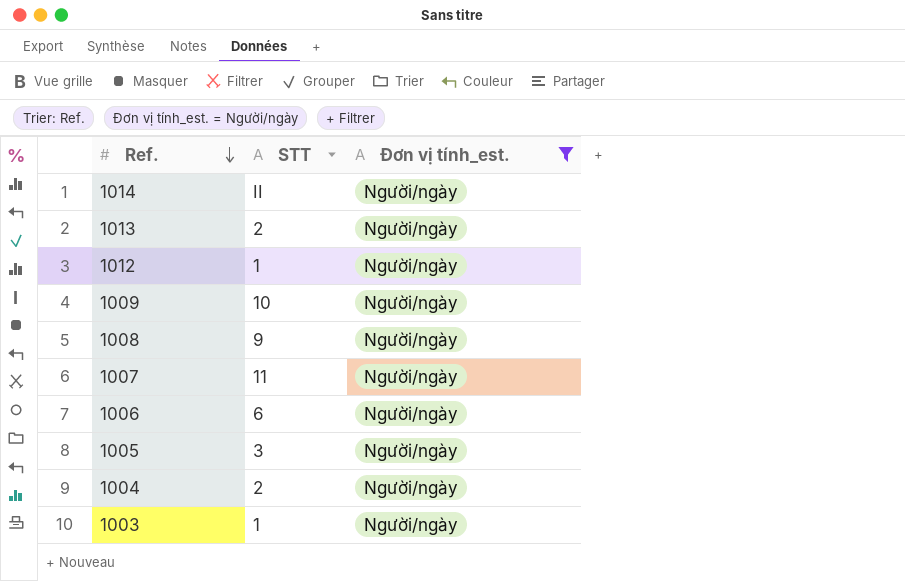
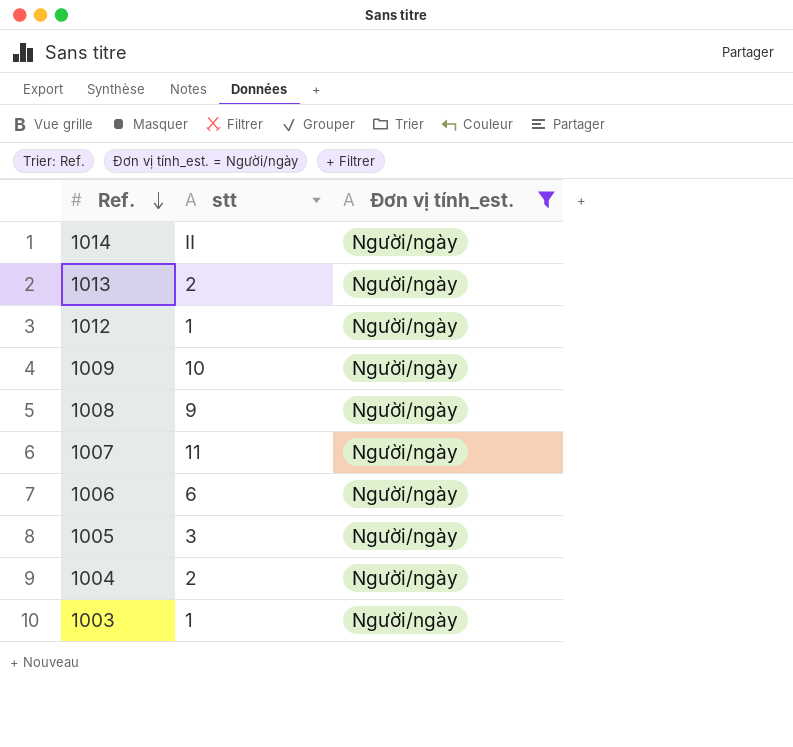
column name: STT -> stt

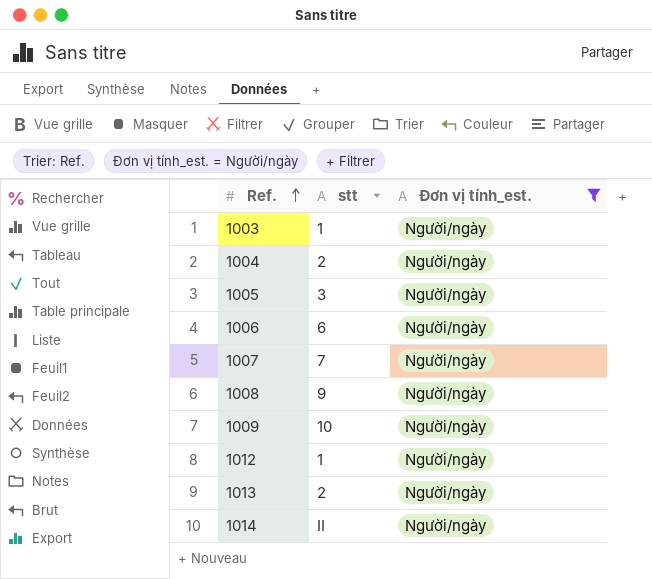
row order: Ref. descending -> Ref. ascending
1007 | stt: 11 -> 7

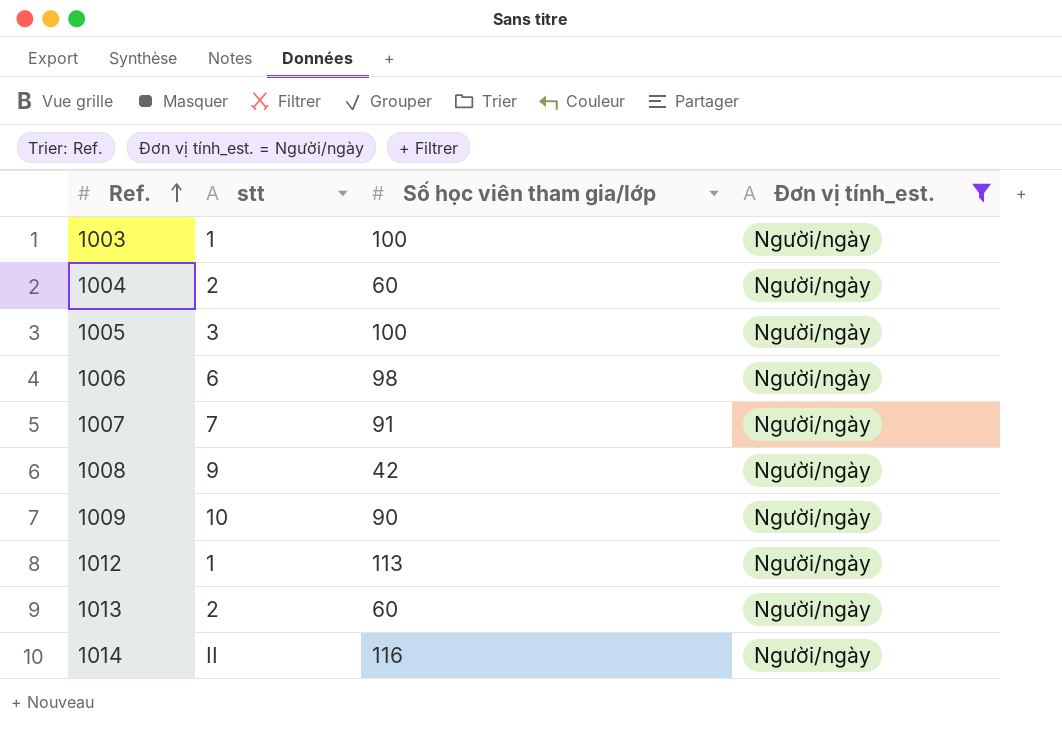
column Số học viên tham gia/lớp | position: none -> 3

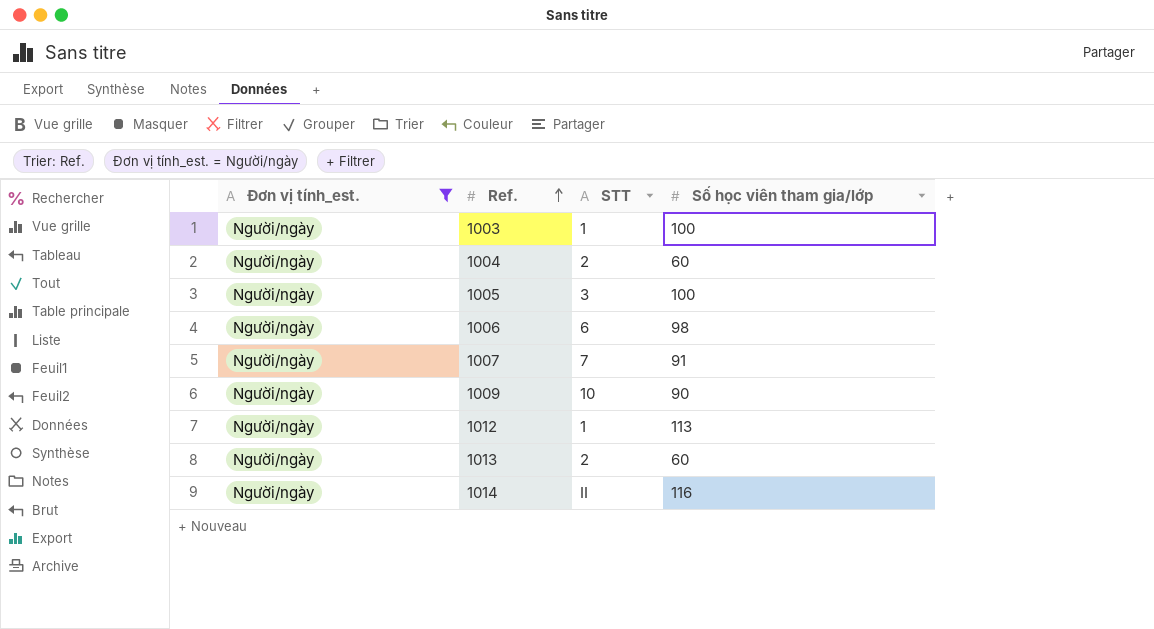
column Đơn vị tính_est. | position: 4 -> 1
column name: stt -> STT
row 1008: 9 | 42 | Người/ngày -> none

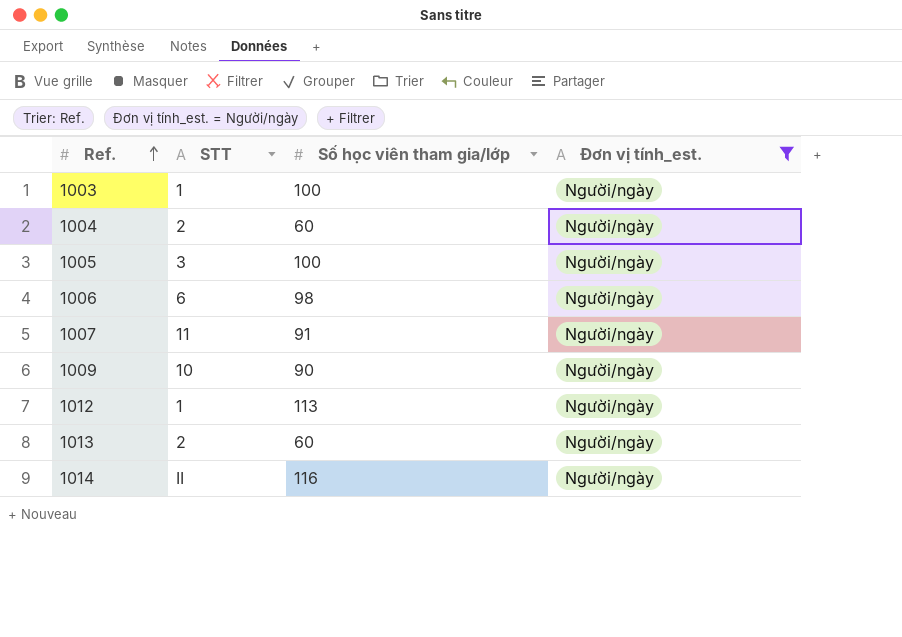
column Đơn vị tính_est. | position: 1 -> 4
1007 | STT: 7 -> 11

